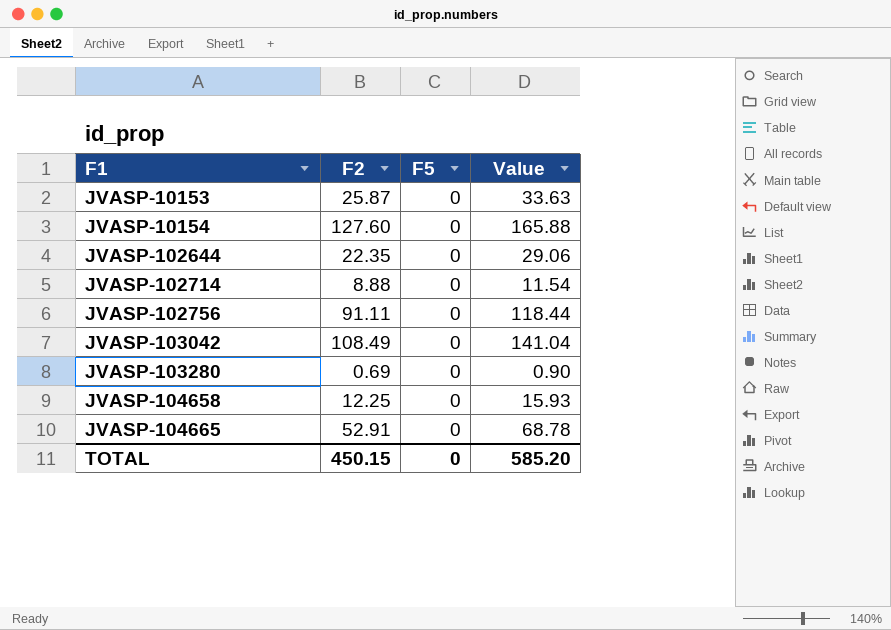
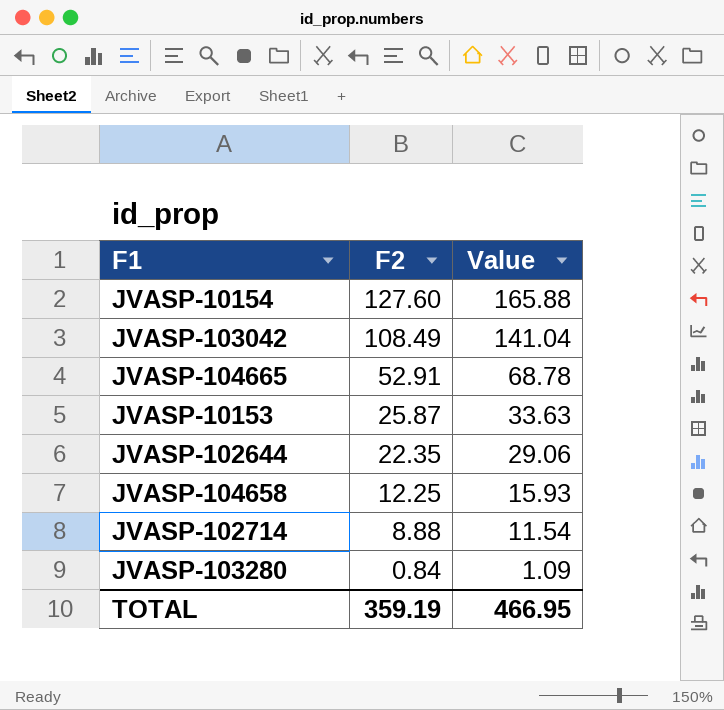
row order: F1 ascending -> F2 descending
column F5 | position: 3 -> none
row JVASP-102756: 91.11 | 0 | 118.44 -> none
JVASP-103280 | F2: 0.69 -> 0.84
JVASP-103280 | Value: 0.90 -> 1.09
TOTAL | F2: 450.15 -> 359.19
TOTAL | Value: 585.20 -> 466.95

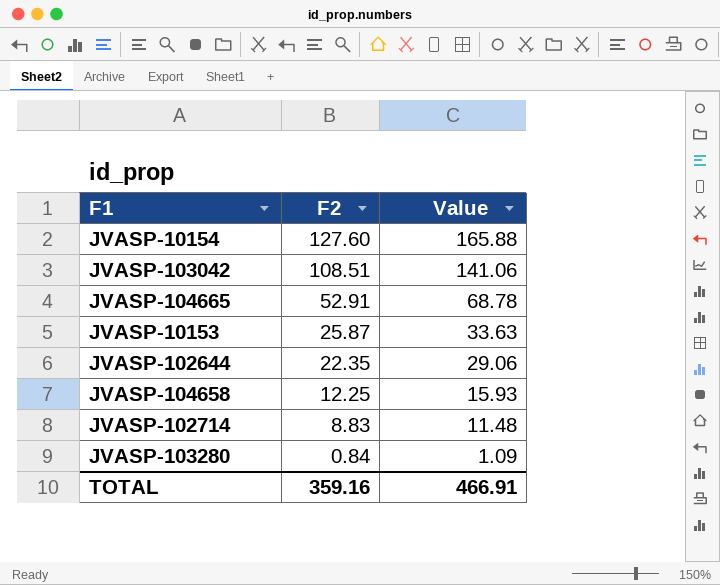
JVASP-103042 | F2: 108.49 -> 108.51
JVASP-103042 | Value: 141.04 -> 141.06
JVASP-102714 | F2: 8.88 -> 8.83
JVASP-102714 | Value: 11.54 -> 11.48
TOTAL | F2: 359.19 -> 359.16
TOTAL | Value: 466.95 -> 466.91

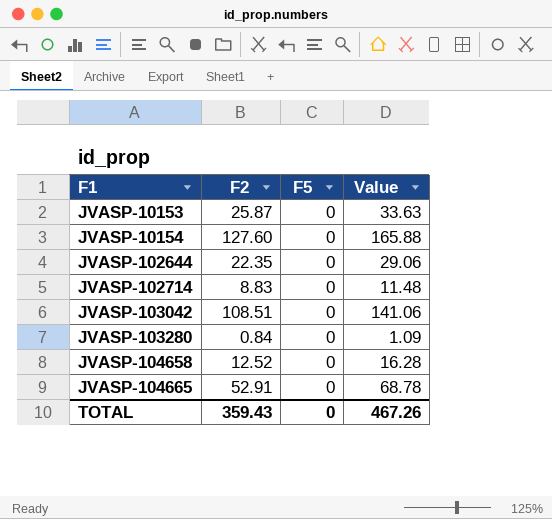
row order: F2 descending -> F1 ascending
column F5 | position: none -> 3
JVASP-104658 | F2: 12.25 -> 12.52
JVASP-104658 | Value: 15.93 -> 16.28
TOTAL | F2: 359.16 -> 359.43
TOTAL | Value: 466.91 -> 467.26

